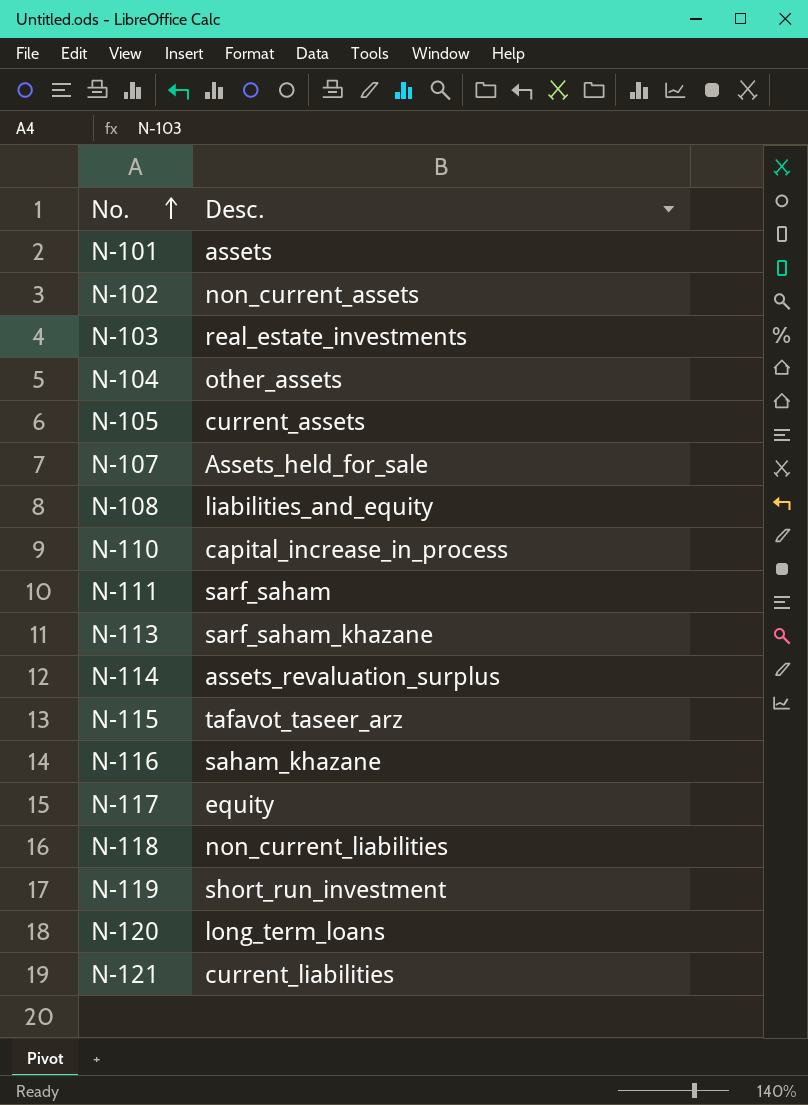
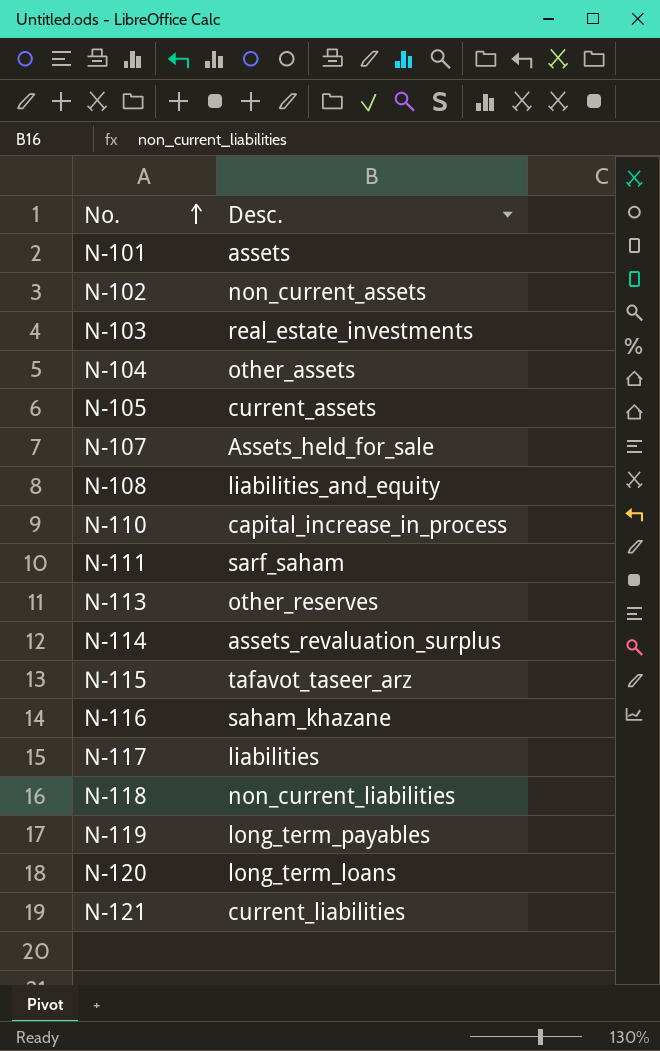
N-113 | Desc.: sarf_saham_khazane -> other_reserves
N-117 | Desc.: equity -> liabilities
N-119 | Desc.: short_run_investment -> long_term_payables

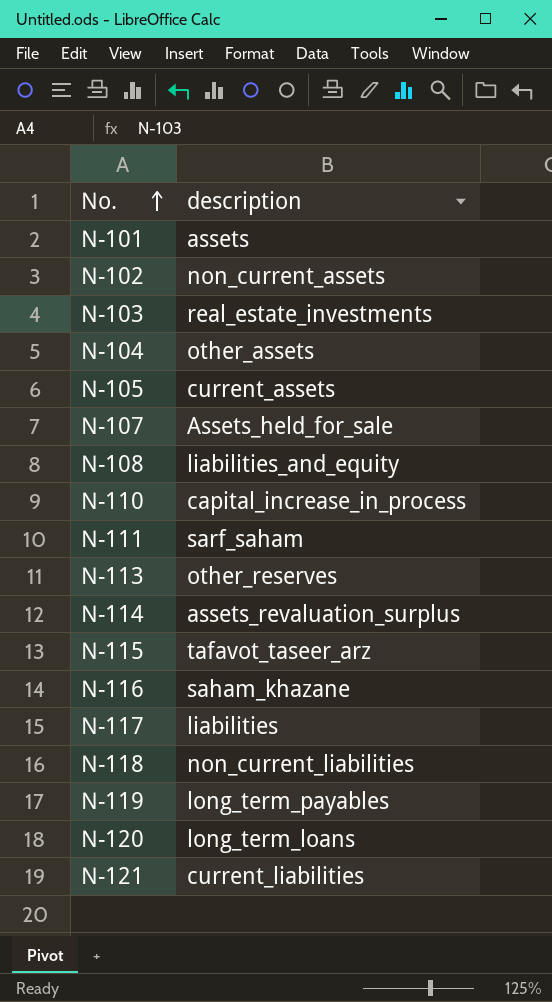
column name: Desc. -> description

